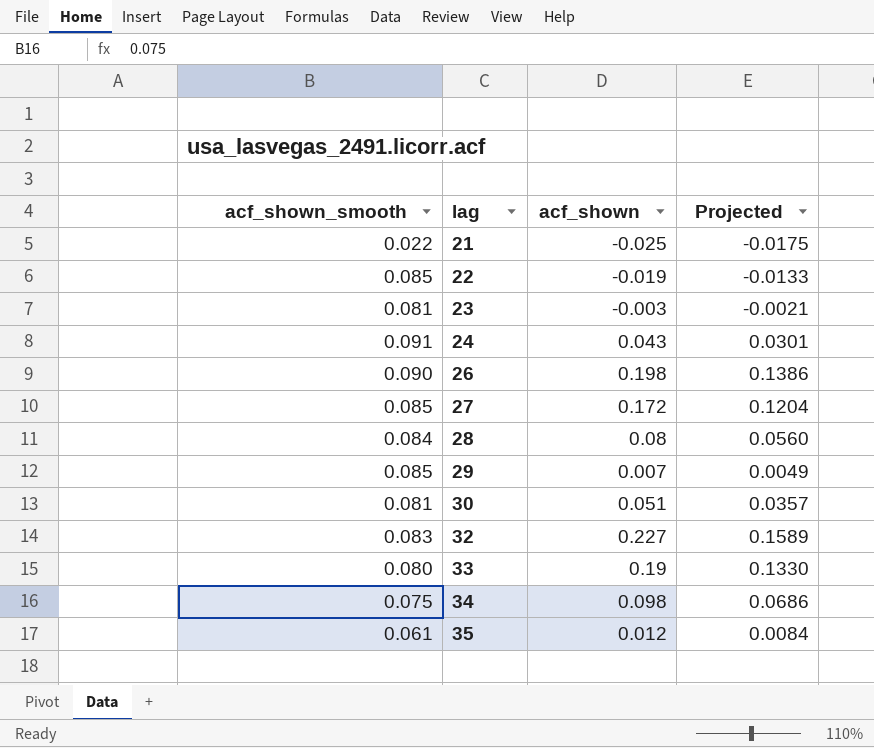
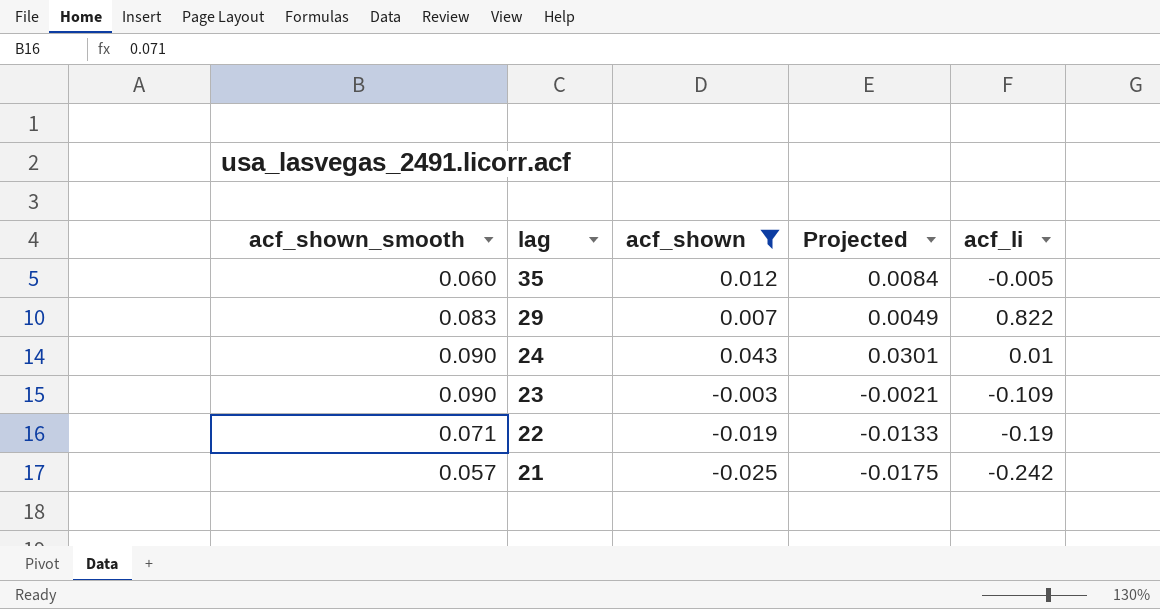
filter: none -> acf_shown <= 0.043
row order: lag ascending -> lag descending
column acf_li | position: none -> 5
35 | acf_shown_smooth: 0.061 -> 0.060
29 | acf_shown_smooth: 0.085 -> 0.083
24 | acf_shown_smooth: 0.091 -> 0.090
23 | acf_shown_smooth: 0.081 -> 0.090
22 | acf_shown_smooth: 0.085 -> 0.071
21 | acf_shown_smooth: 0.022 -> 0.057

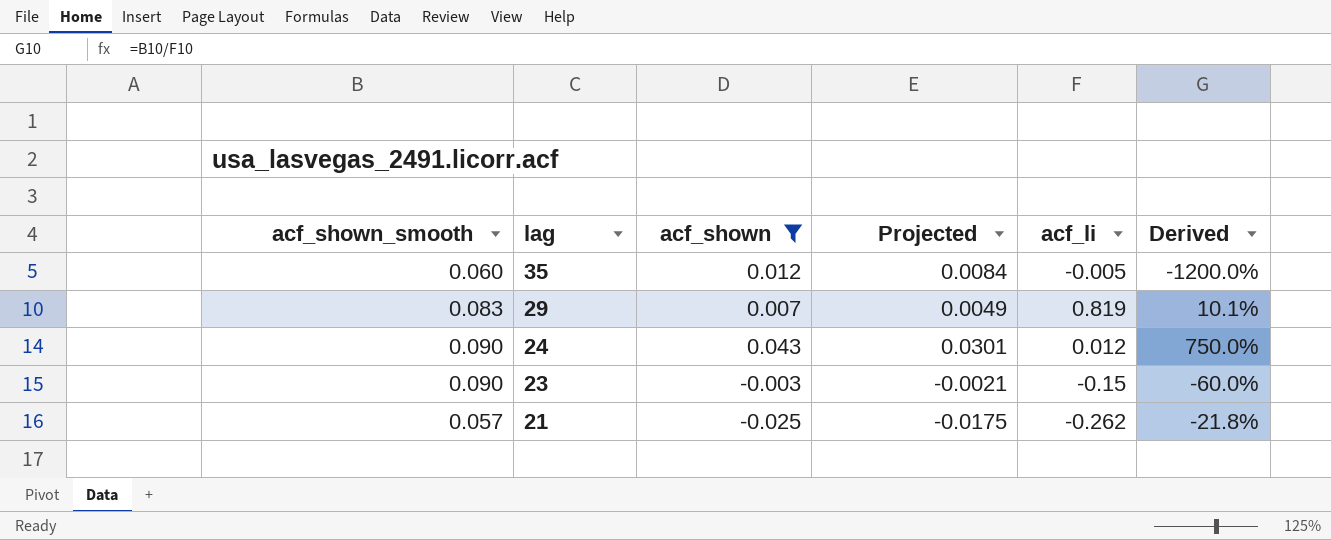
column Derived | formula: none -> [acf_shown_smooth] / [acf_li]
row 22: 0.071 | -0.019 | -0.0133 | -0.19 -> none
29 | acf_li: 0.822 -> 0.819
24 | acf_li: 0.01 -> 0.012
23 | acf_li: -0.109 -> -0.15
21 | acf_li: -0.242 -> -0.262

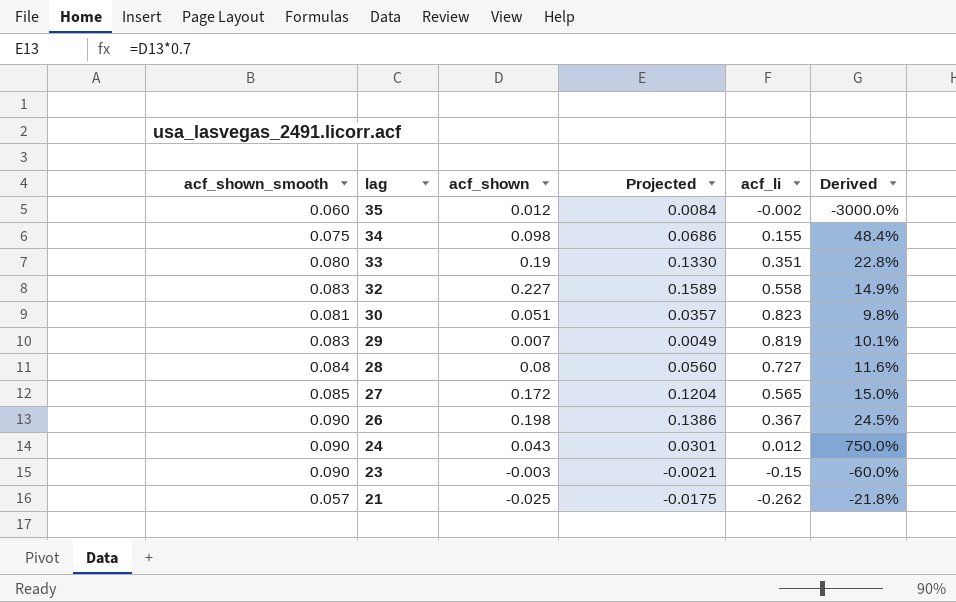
filter: acf_shown <= 0.043 -> none
35 | acf_li: -0.005 -> -0.002
35 | Derived: -1200.0% -> -3000.0%

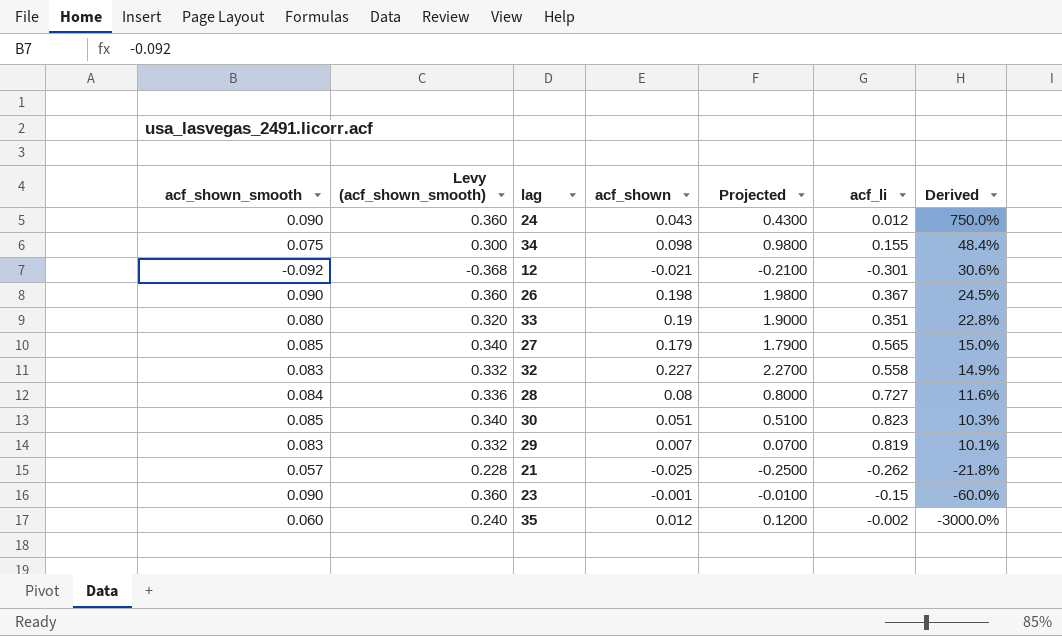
row order: lag descending -> Derived descending
column Levy (acf_shown_smooth) | formula: none -> [acf_shown_smooth] * 4
column Projected | formula: [acf_shown] * 0.7 -> [acf_shown] * 10
row 12: none -> -0.092 | -0.368 | -0.021 | -0.2100 | -0.301 | 30.6%
27 | acf_shown: 0.172 -> 0.179
30 | acf_shown_smooth: 0.081 -> 0.085
30 | Derived: 9.8% -> 10.3%
23 | acf_shown: -0.003 -> -0.001

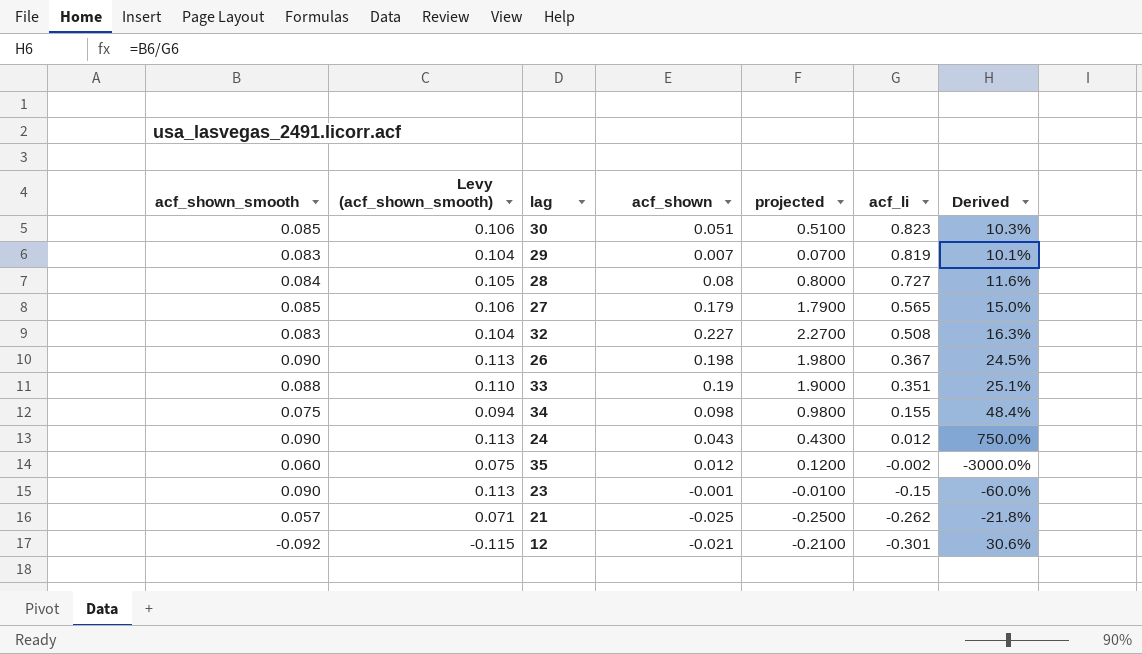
row order: Derived descending -> acf_li descending
column Levy (acf_shown_smooth) | formula: [acf_shown_smooth] * 4 -> [acf_shown_smooth] * 1.25
column name: Projected -> projected
32 | acf_li: 0.558 -> 0.508
32 | Derived: 14.9% -> 16.3%
33 | acf_shown_smooth: 0.080 -> 0.088
33 | Derived: 22.8% -> 25.1%

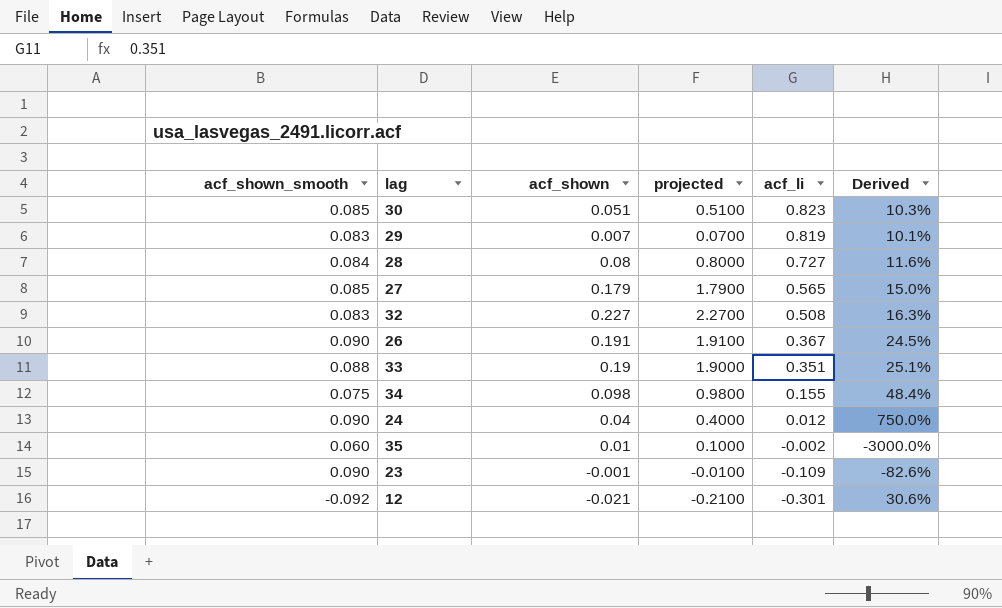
column Levy (acf_shown_smooth) | formula: [acf_shown_smooth] * 1.25 -> none
row 21: 0.057 | 0.071 | -0.025 | -0.2500 | -0.262 | -21.8% -> none
26 | acf_shown: 0.198 -> 0.191
26 | projected: 1.9800 -> 1.9100
24 | acf_shown: 0.043 -> 0.04
24 | projected: 0.4300 -> 0.4000
35 | acf_shown: 0.012 -> 0.01
35 | projected: 0.1200 -> 0.1000
23 | acf_li: -0.15 -> -0.109
23 | Derived: -60.0% -> -82.6%

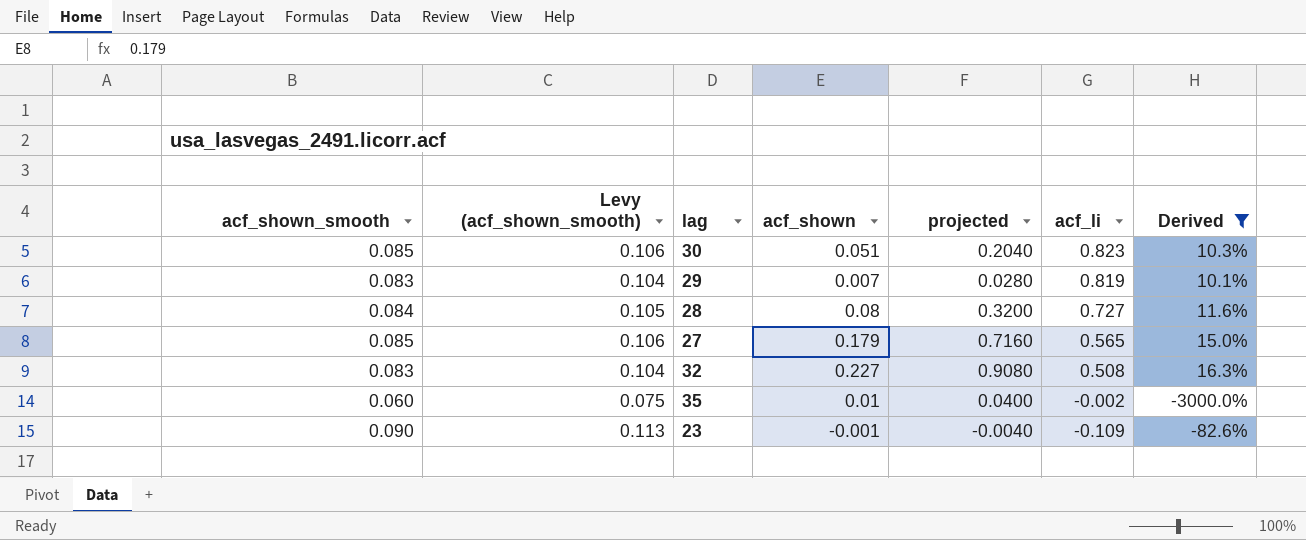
filter: none -> Derived <= 16.3%
column Levy (acf_shown_smooth) | formula: none -> [acf_shown_smooth] * 1.25
column projected | formula: [acf_shown] * 10 -> [acf_shown] * 4

